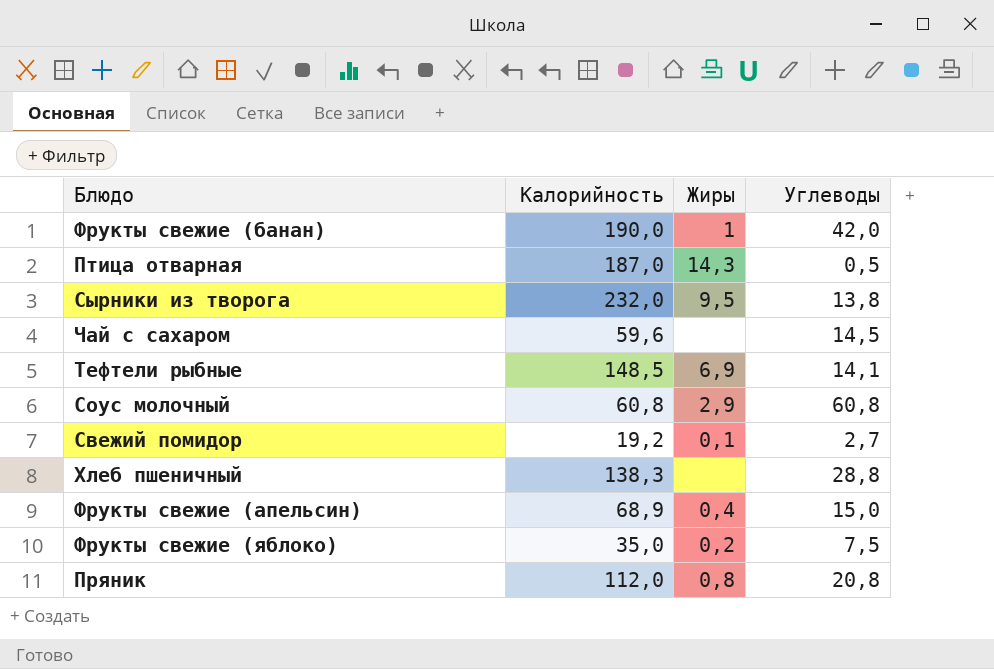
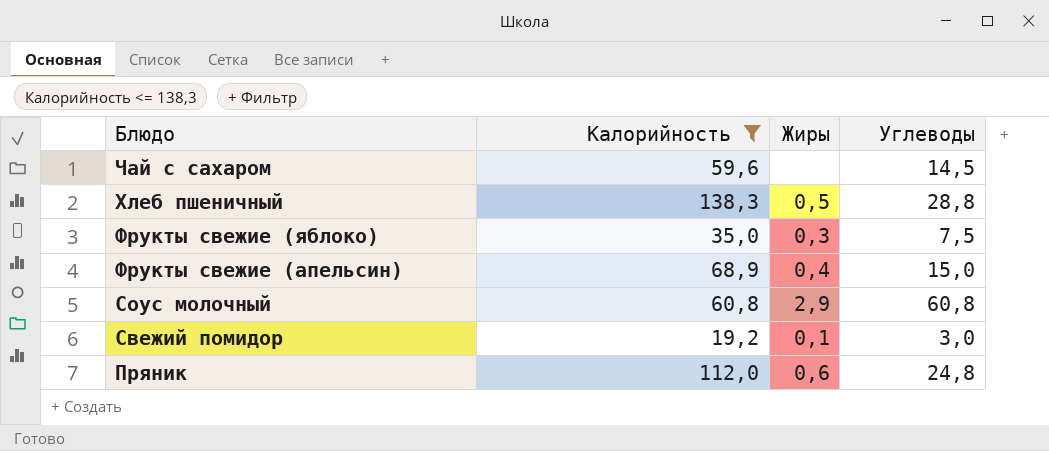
filter: none -> Калорийность <= 138,3
row order: none -> Блюдо descending
Хлеб пшеничный | Жиры: none -> 0,5
Фрукты свежие (яблоко) | Жиры: 0,2 -> 0,3
Свежий помидор | Углеводы: 2,7 -> 3,0
Пряник | Жиры: 0,8 -> 0,6
Пряник | Углеводы: 20,8 -> 24,8

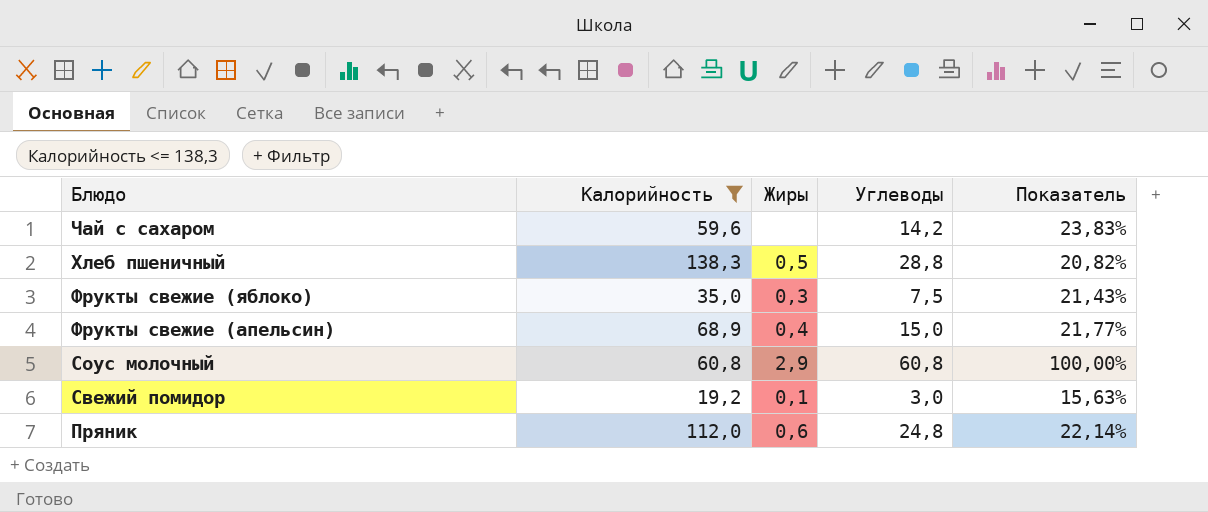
column Показатель | formula: none -> [Углеводы] / [Калорийность]
Чай с сахаром | Углеводы: 14,5 -> 14,2

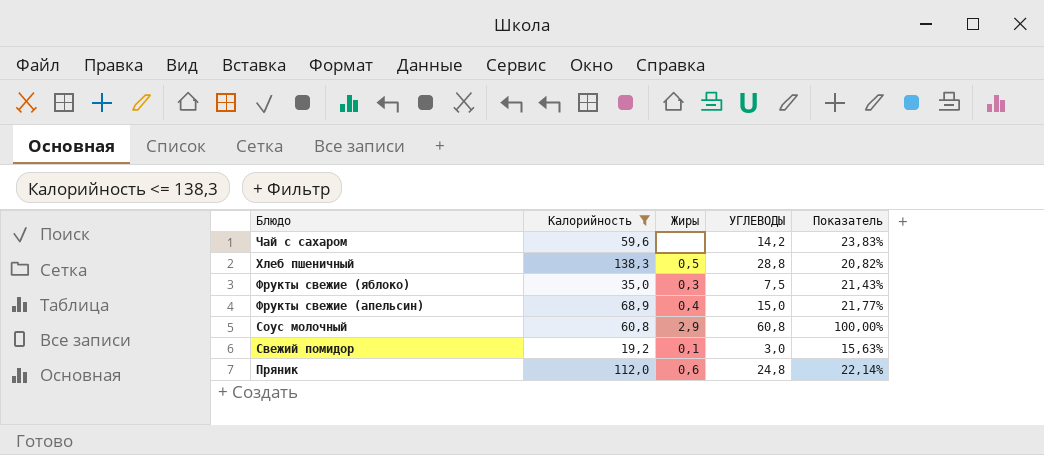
column name: Углеводы -> УГЛЕВОДЫ

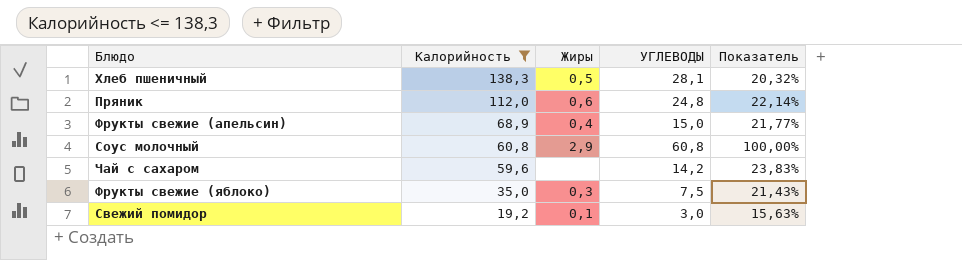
row order: Блюдо descending -> Калорийность descending
Хлеб пшеничный | УГЛЕВОДЫ: 28,8 -> 28,1
Хлеб пшеничный | Показатель: 20,82% -> 20,32%

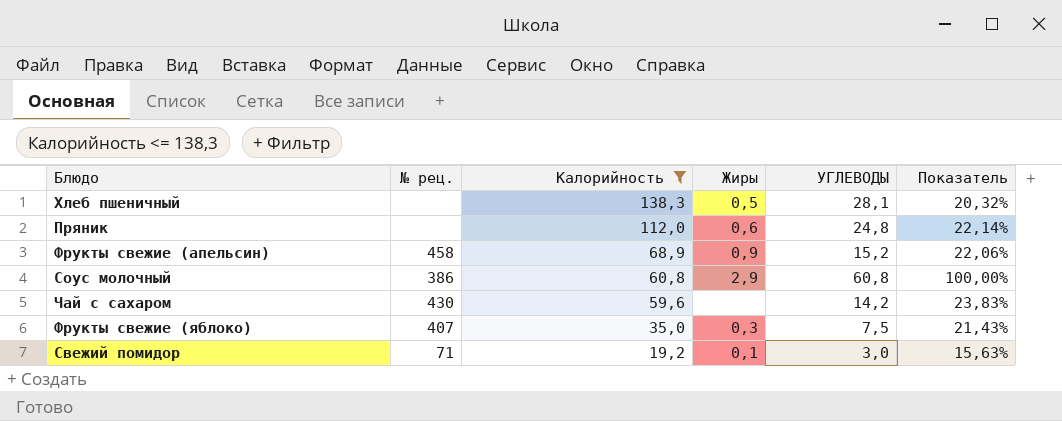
column № рец. | position: none -> 2
Фрукты свежие (апельсин) | Жиры: 0,4 -> 0,9
Фрукты свежие (апельсин) | УГЛЕВОДЫ: 15,0 -> 15,2
Фрукты свежие (апельсин) | Показатель: 21,77% -> 22,06%

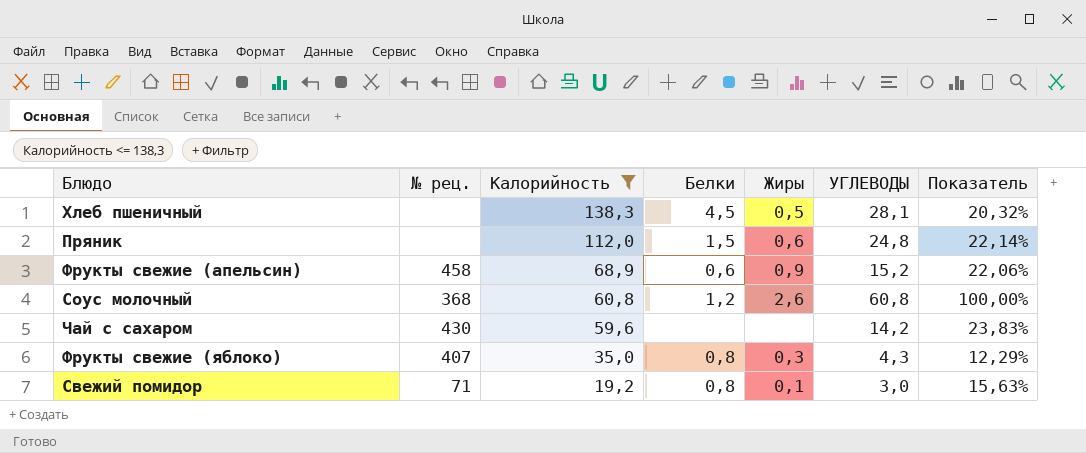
column Белки | position: none -> 4
Соус молочный | № рец.: 386 -> 368
Соус молочный | Жиры: 2,9 -> 2,6
Фрукты свежие (яблоко) | УГЛЕВОДЫ: 7,5 -> 4,3
Фрукты свежие (яблоко) | Показатель: 21,43% -> 12,29%

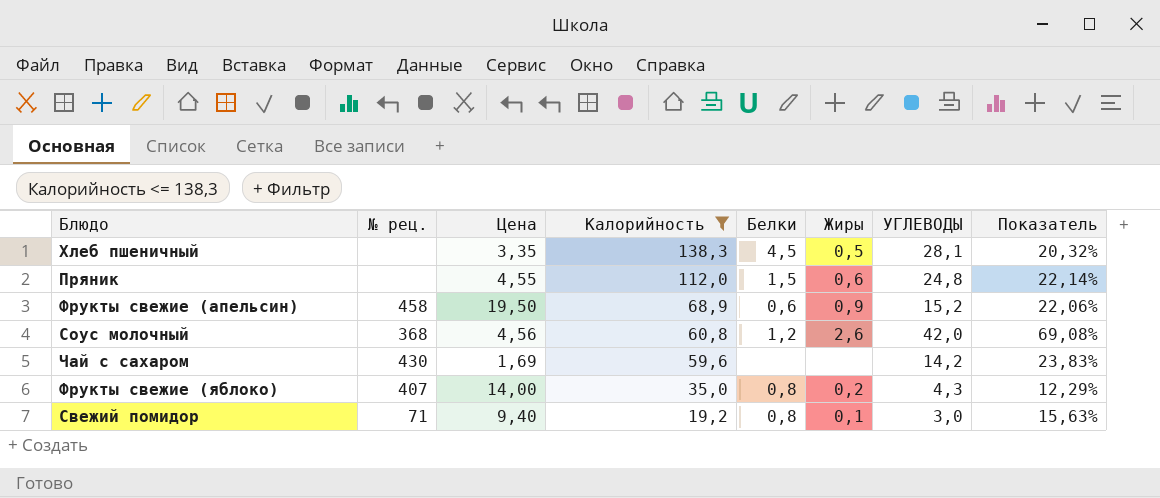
column Цена | position: none -> 3
Соус молочный | УГЛЕВОДЫ: 60,8 -> 42,0
Соус молочный | Показатель: 100,00% -> 69,08%
Фрукты свежие (яблоко) | Жиры: 0,3 -> 0,2

